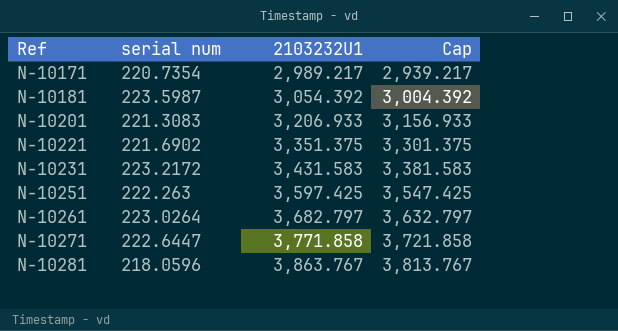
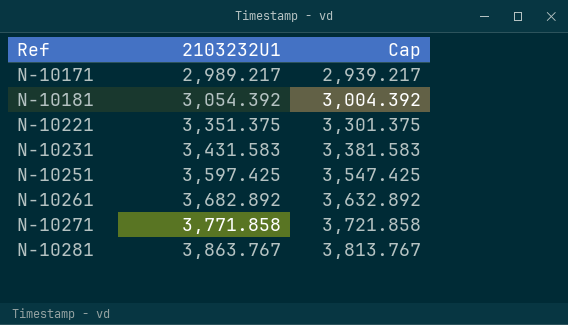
column serial num | position: 2 -> none
row N-10201: 221.3083 | 3,206.933 | 3,156.933 -> none
N-10261 | 2103232U1: 3,682.797 -> 3,682.892
N-10261 | Cap: 3,632.797 -> 3,632.892

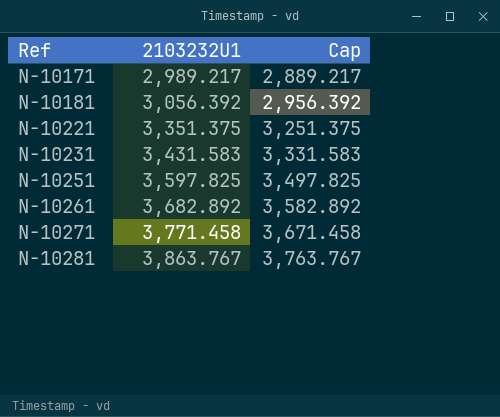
column Cap | formula: [2103232U1] - 50 -> [2103232U1] - 100
N-10181 | 2103232U1: 3,054.392 -> 3,056.392
N-10251 | 2103232U1: 3,597.425 -> 3,597.825
N-10271 | 2103232U1: 3,771.858 -> 3,771.458

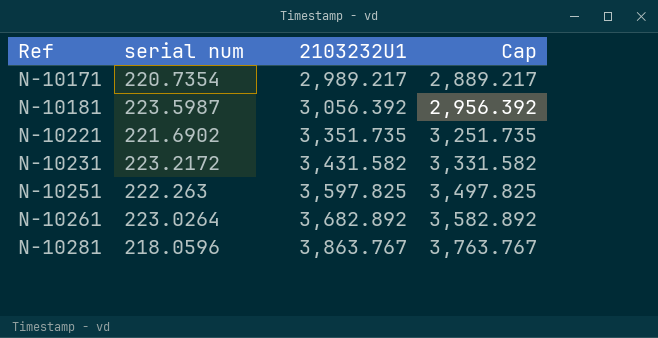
column serial num | position: none -> 2
row N-10271: 3,771.458 | 3,671.458 -> none
N-10221 | 2103232U1: 3,351.375 -> 3,351.735
N-10221 | Cap: 3,251.375 -> 3,251.735
N-10231 | 2103232U1: 3,431.583 -> 3,431.582
N-10231 | Cap: 3,331.583 -> 3,331.582

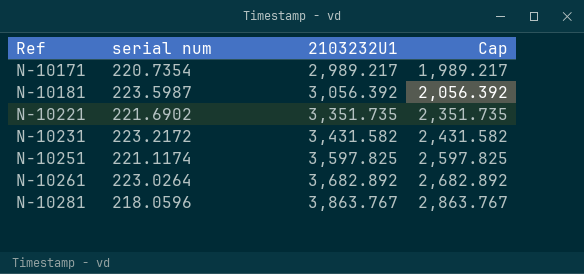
column Cap | formula: [2103232U1] - 100 -> [2103232U1] - 1000
N-10251 | serial num: 222.263 -> 221.1174

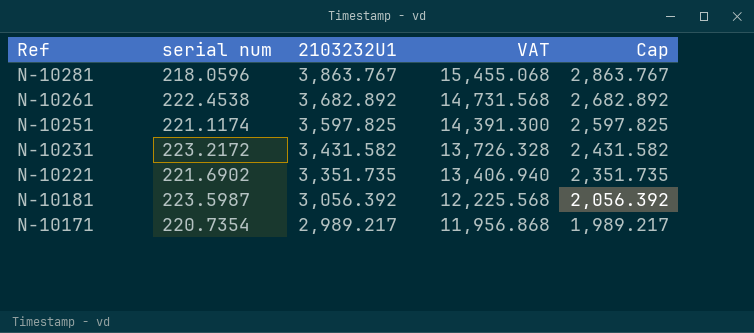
row order: Ref ascending -> Ref descending
column VAT | formula: none -> [2103232U1] * 4
N-10261 | serial num: 223.0264 -> 222.4538

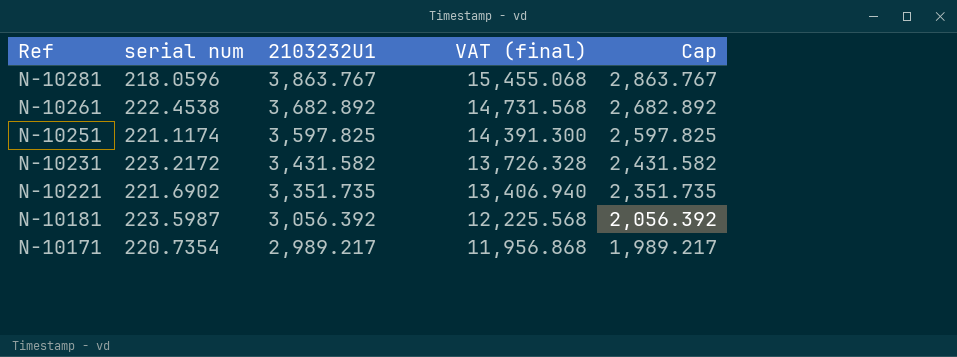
column name: VAT -> VAT (final)

